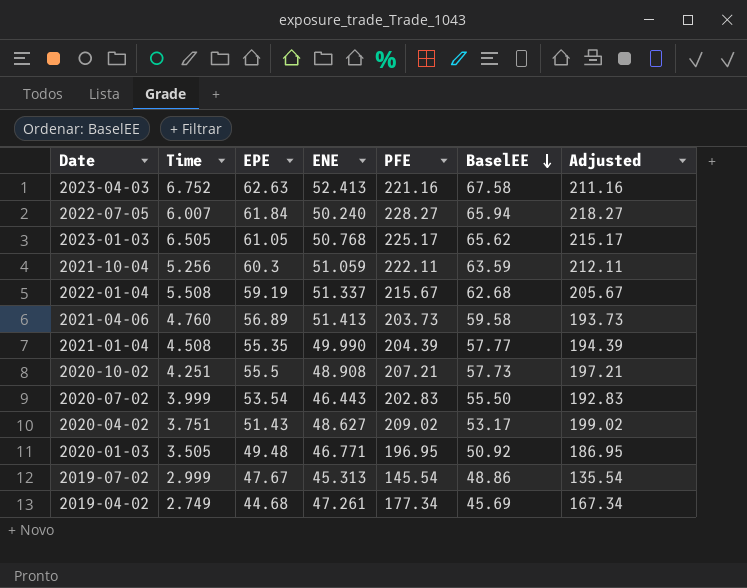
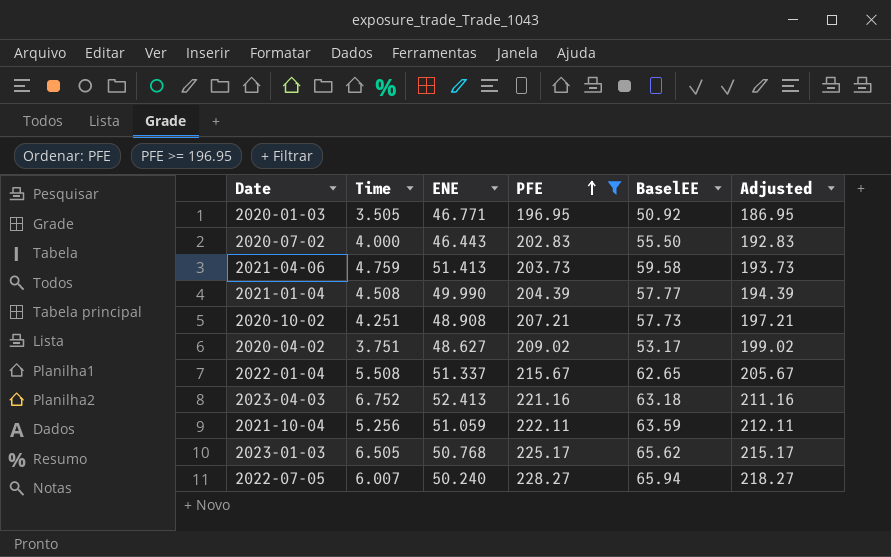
filter: none -> PFE >= 196.95
row order: BaselEE descending -> PFE ascending
column EPE | position: 3 -> none
2020-07-02 | Time: 3.999 -> 4.000
2021-04-06 | Time: 4.760 -> 4.759
2022-01-04 | BaselEE: 62.68 -> 62.65
2023-04-03 | BaselEE: 67.58 -> 63.18

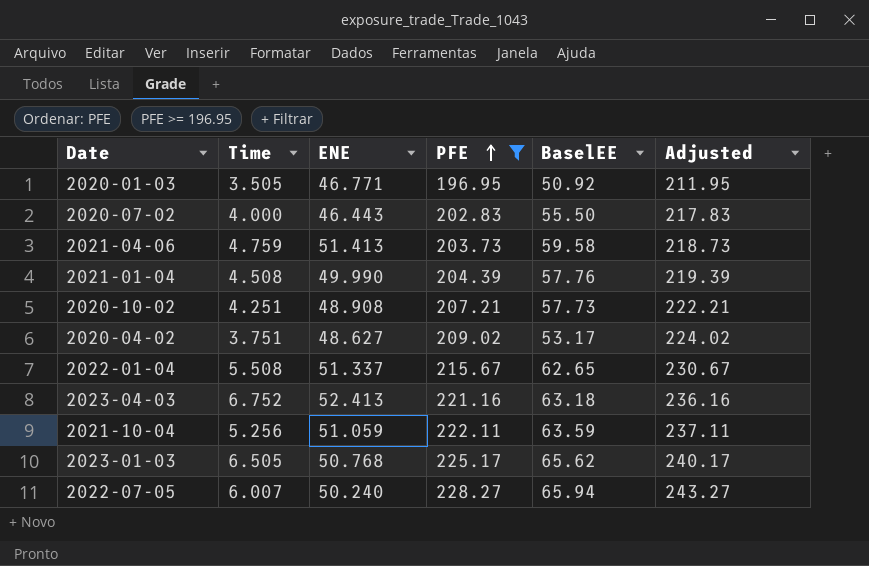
column Adjusted | formula: [PFE] - 10 -> [PFE] + 15
2021-01-04 | BaselEE: 57.77 -> 57.76

